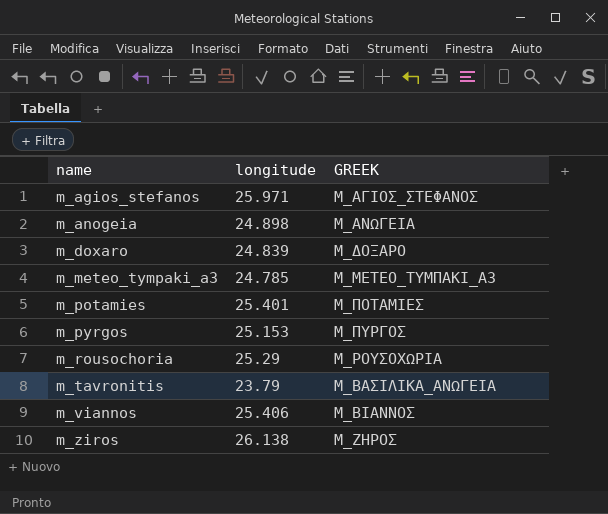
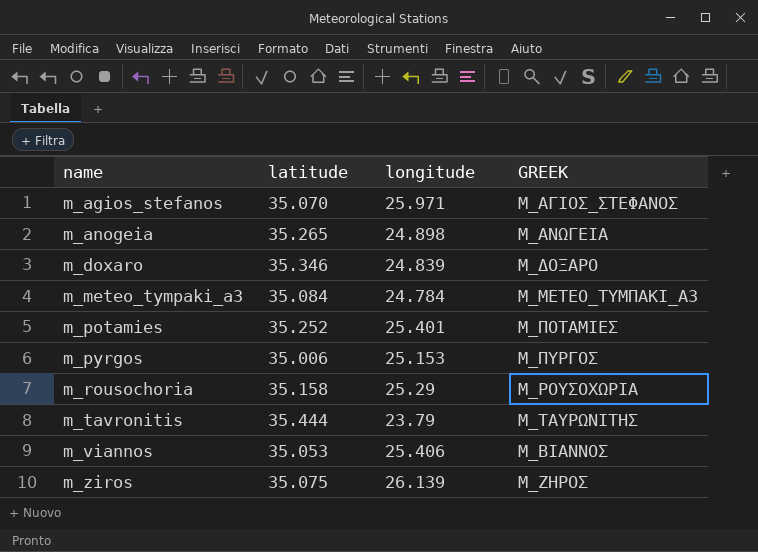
column latitude | position: none -> 2
m_meteo_tympaki_a3 | longitude: 24.785 -> 24.784
m_tavronitis | GREEK: Μ_ΒΑΣΙΛΙΚΑ_ΑΝΩΓΕΙΑ -> M_ΤΑΥΡΩΝΙΤΗΣ
m_ziros | longitude: 26.138 -> 26.139

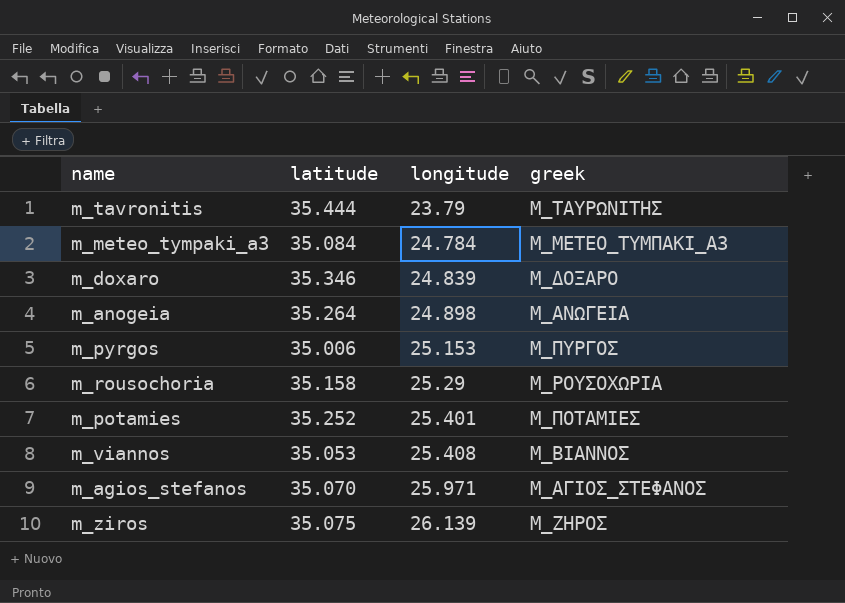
row order: name ascending -> longitude ascending
column name: GREEK -> greek
m_anogeia | latitude: 35.265 -> 35.264
m_viannos | longitude: 25.406 -> 25.408

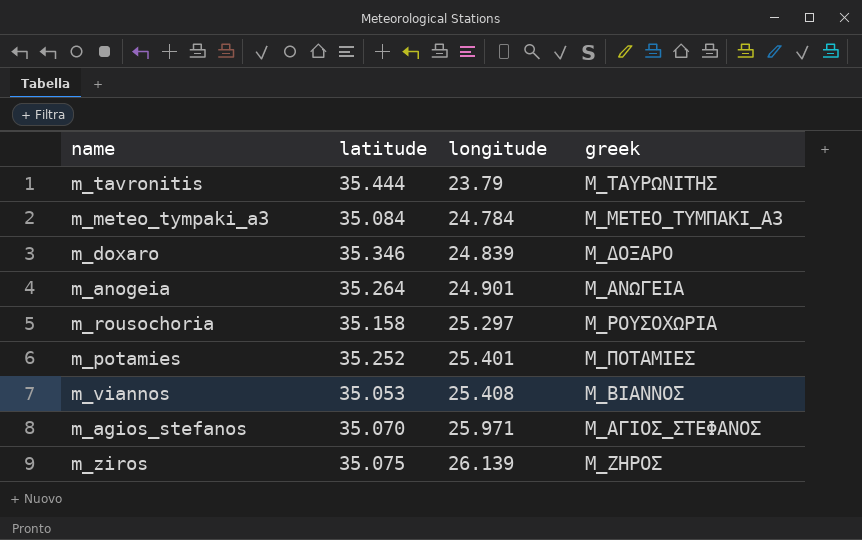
row m_pyrgos: 35.006 | 25.153 | Μ_ΠΥΡΓΟΣ -> none
m_anogeia | longitude: 24.898 -> 24.901
m_rousochoria | longitude: 25.29 -> 25.297

